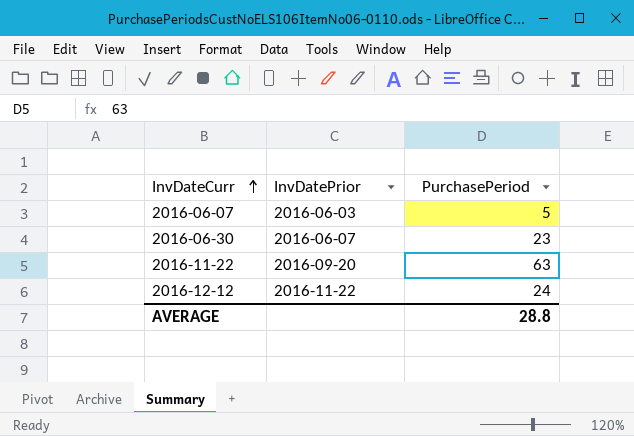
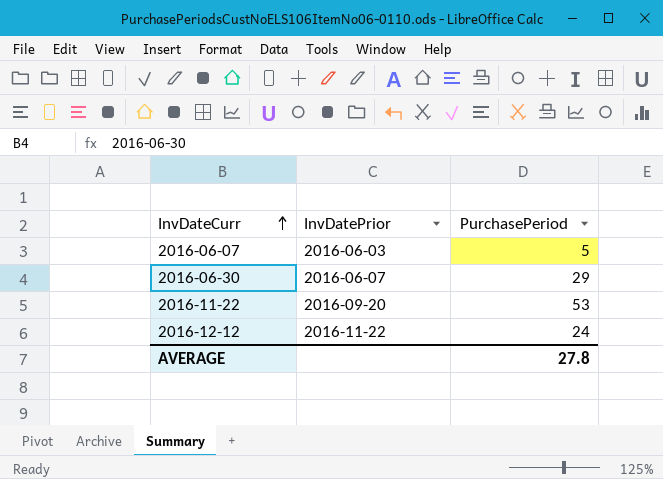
2016-06-30 | PurchasePeriod: 23 -> 29
2016-11-22 | PurchasePeriod: 63 -> 53
AVERAGE | PurchasePeriod: 28.8 -> 27.8

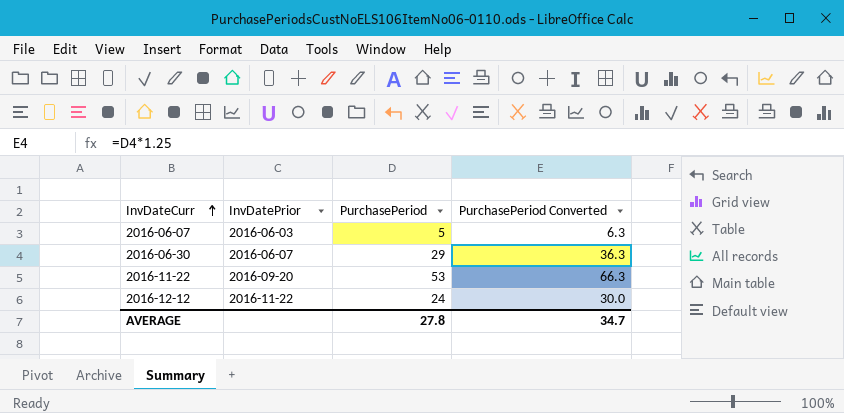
column PurchasePeriod Converted | formula: none -> [PurchasePeriod] * 1.25

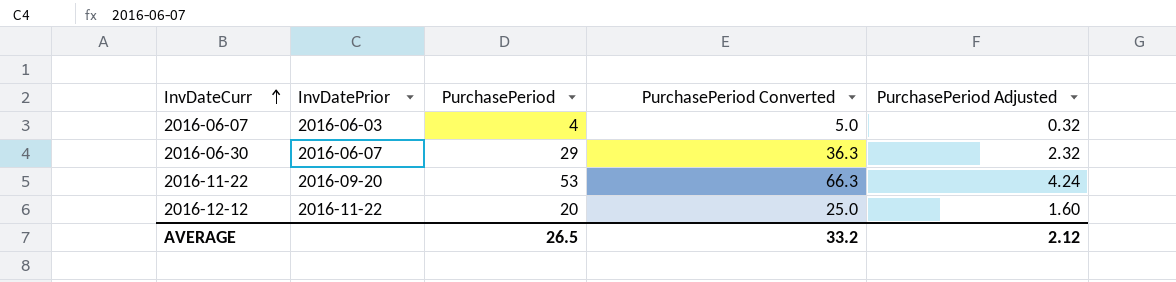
column PurchasePeriod Adjusted | formula: none -> [PurchasePeriod] * 0.08
2016-06-07 | PurchasePeriod: 5 -> 4
2016-06-07 | PurchasePeriod Converted: 6.3 -> 5.0
2016-12-12 | PurchasePeriod: 24 -> 20
2016-12-12 | PurchasePeriod Converted: 30.0 -> 25.0
AVERAGE | PurchasePeriod: 27.8 -> 26.5
AVERAGE | PurchasePeriod Converted: 34.7 -> 33.2

